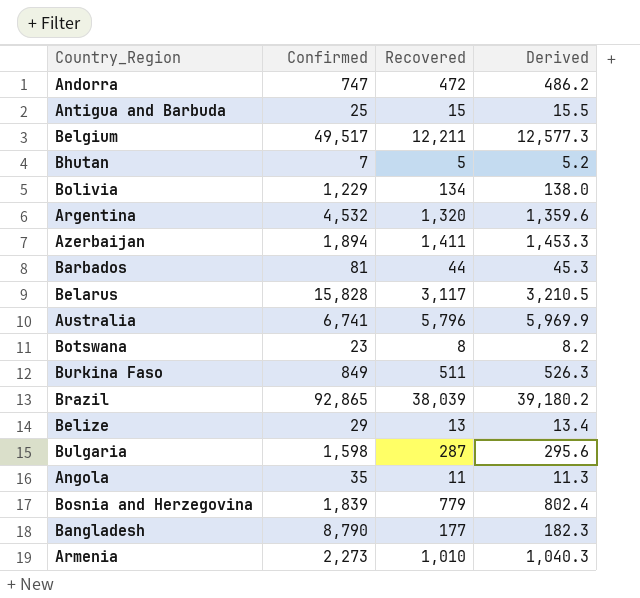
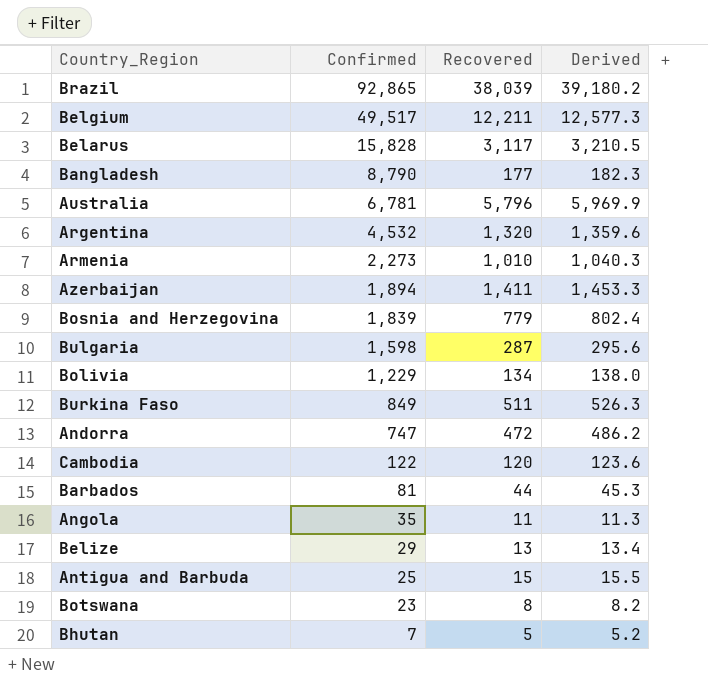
row order: none -> Confirmed descending
Australia | Confirmed: 6,741 -> 6,781
row Cambodia: none -> 122 | 120 | 123.6

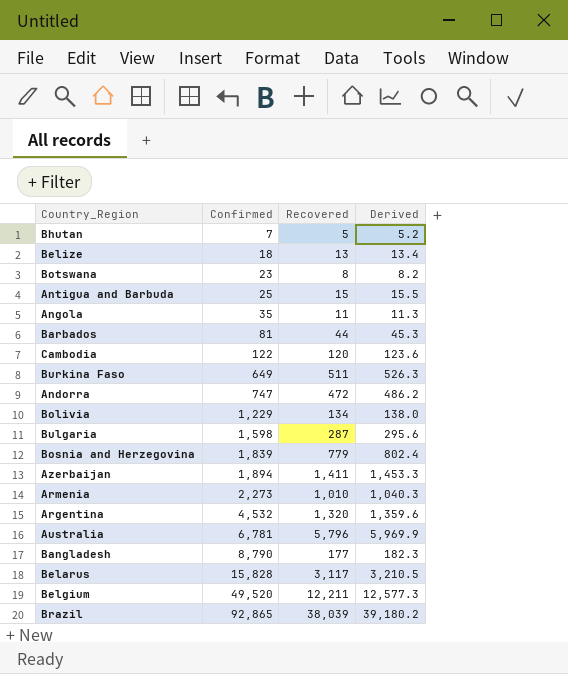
row order: Confirmed descending -> Confirmed ascending
Belize | Confirmed: 29 -> 18
Burkina Faso | Confirmed: 849 -> 649
Belgium | Confirmed: 49,517 -> 49,520

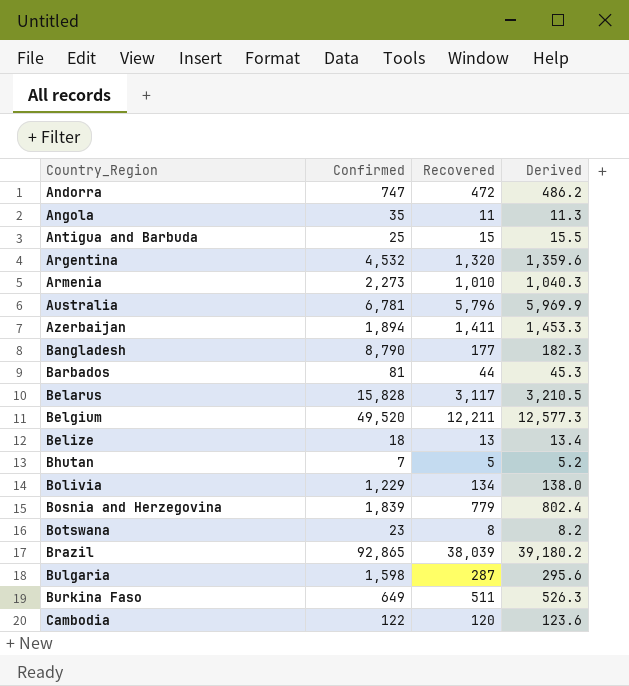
row order: Confirmed ascending -> Country_Region ascending

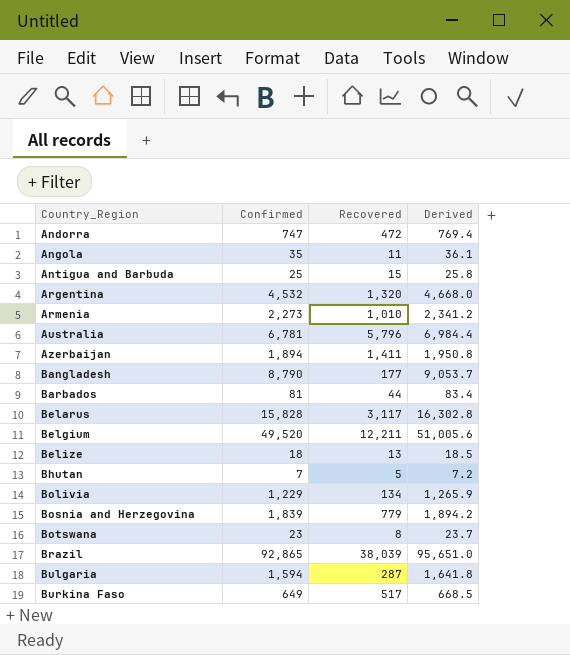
column Derived | formula: [Recovered] * 1.03 -> [Confirmed] * 1.03
row Cambodia: 122 | 120 | 123.6 -> none
Bulgaria | Confirmed: 1,598 -> 1,594
Burkina Faso | Recovered: 511 -> 517

